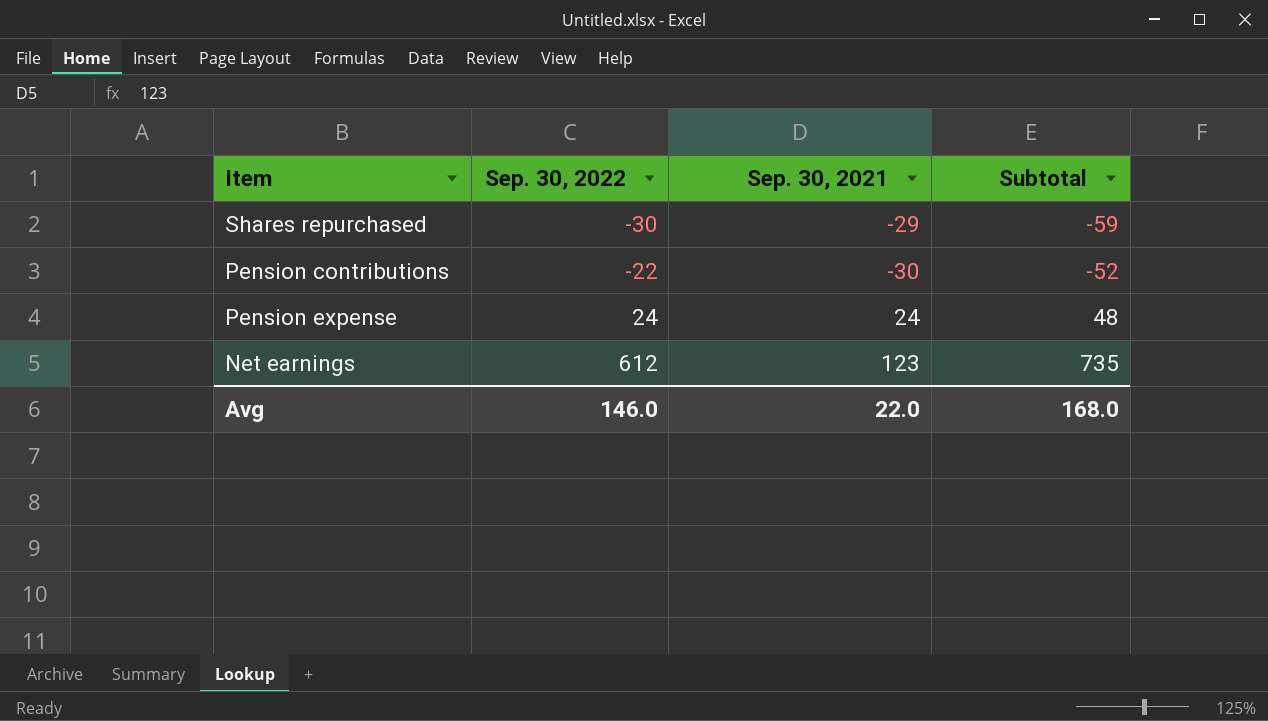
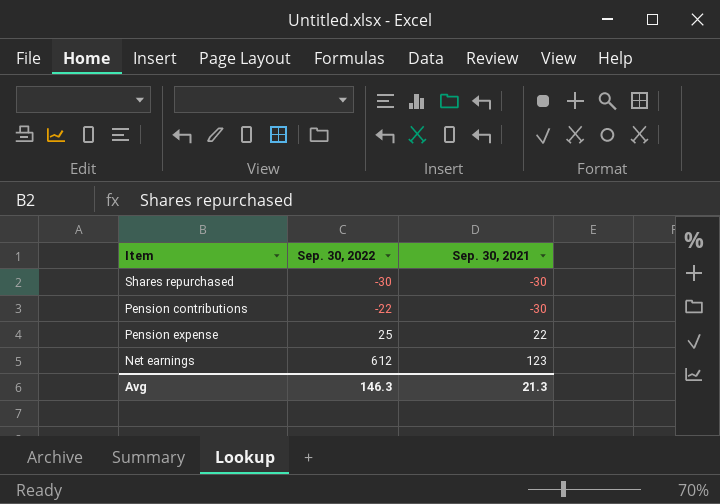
column Subtotal | formula: [Sep. 30, 2022] + [Sep. 30, 2021] -> none
Shares repurchased | Sep. 30, 2021: -29 -> -30
Pension expense | Sep. 30, 2022: 24 -> 25
Pension expense | Sep. 30, 2021: 24 -> 22
Avg | Sep. 30, 2022: 146.0 -> 146.3
Avg | Sep. 30, 2021: 22.0 -> 21.3

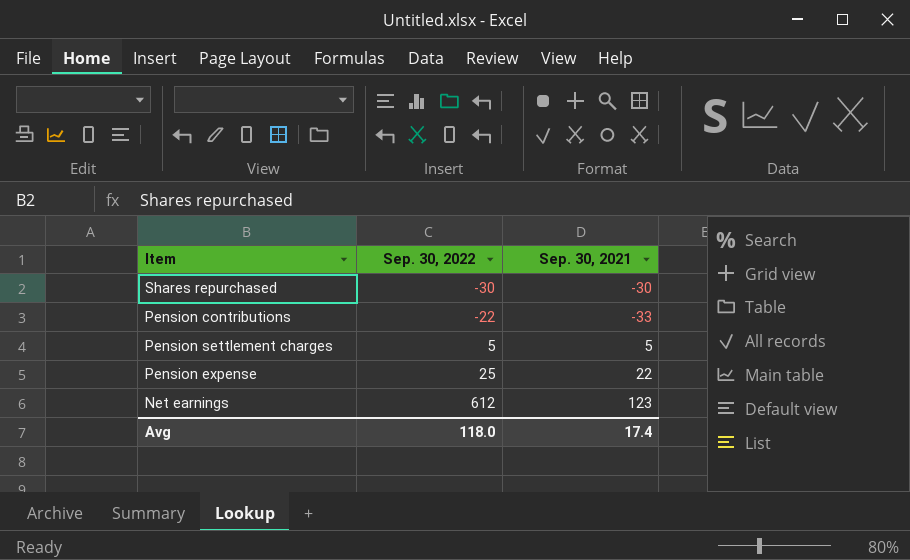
Pension contributions | Sep. 30, 2021: -30 -> -33
row Pension settlement charges: none -> 5 | 5
Avg | Sep. 30, 2022: 146.3 -> 118.0
Avg | Sep. 30, 2021: 21.3 -> 17.4

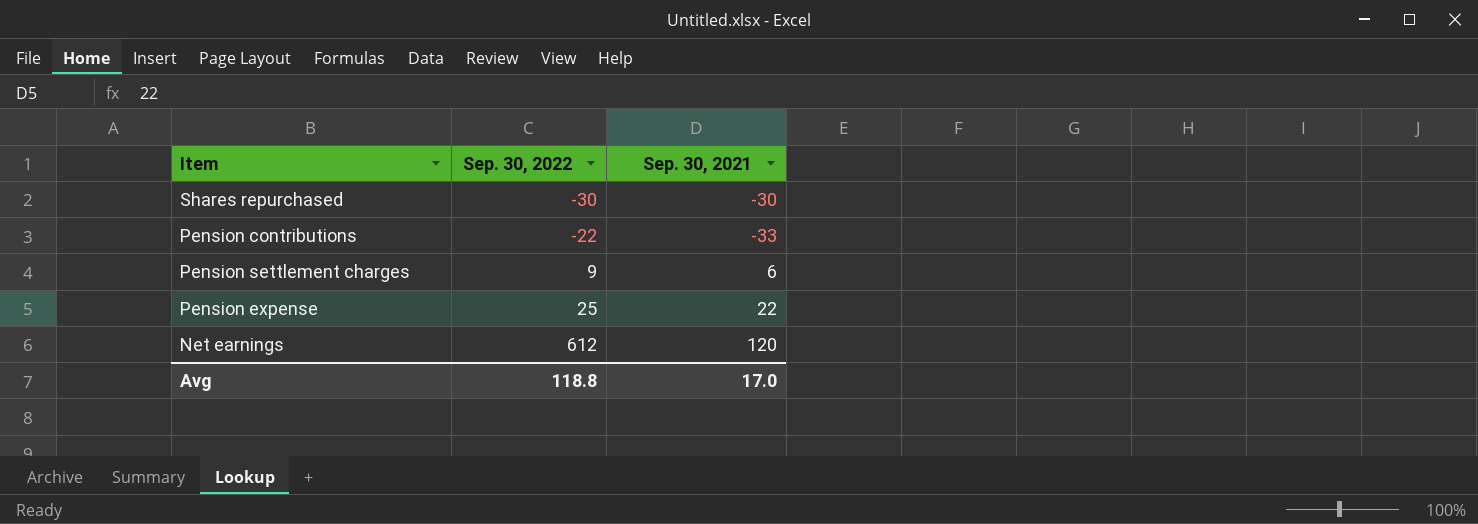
Pension settlement charges | Sep. 30, 2022: 5 -> 9
Pension settlement charges | Sep. 30, 2021: 5 -> 6
Net earnings | Sep. 30, 2021: 123 -> 120
Avg | Sep. 30, 2022: 118.0 -> 118.8
Avg | Sep. 30, 2021: 17.4 -> 17.0

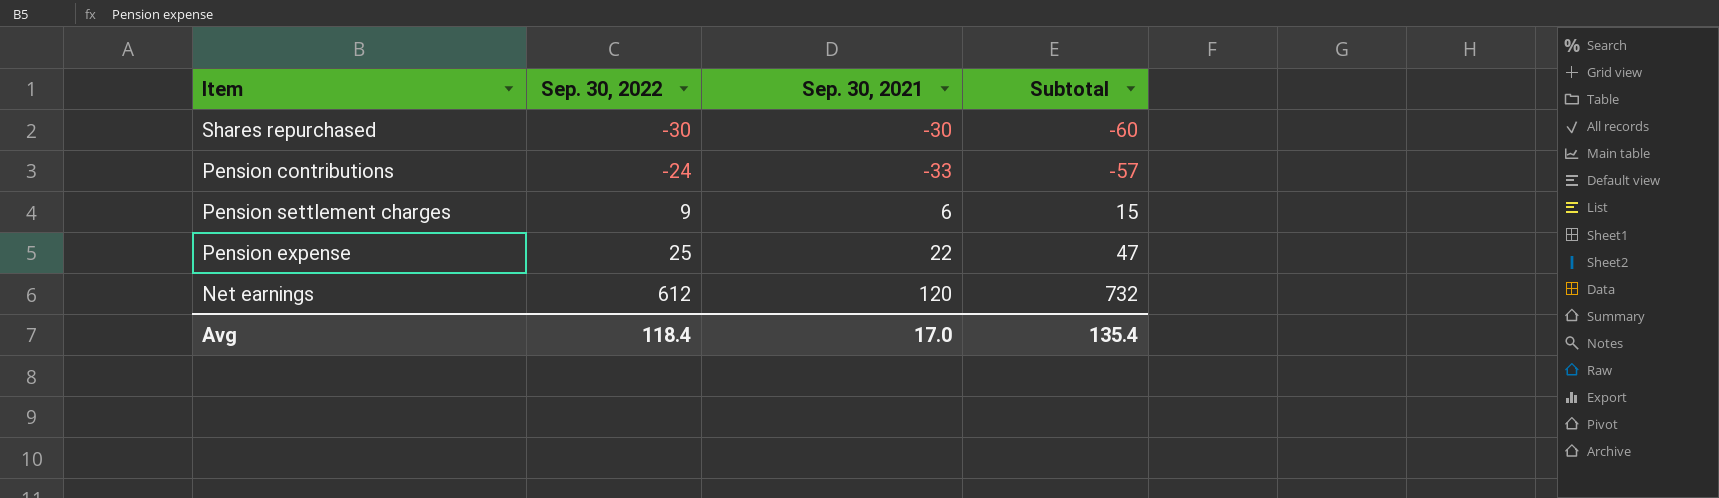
column Subtotal | formula: none -> [Sep. 30, 2022] + [Sep. 30, 2021]
Pension contributions | Sep. 30, 2022: -22 -> -24
Avg | Sep. 30, 2022: 118.8 -> 118.4

